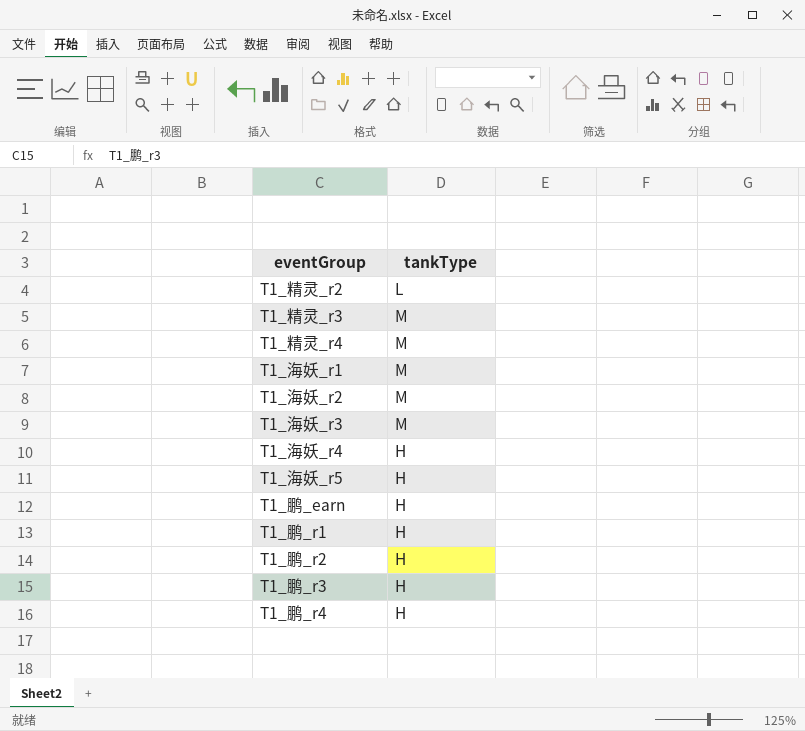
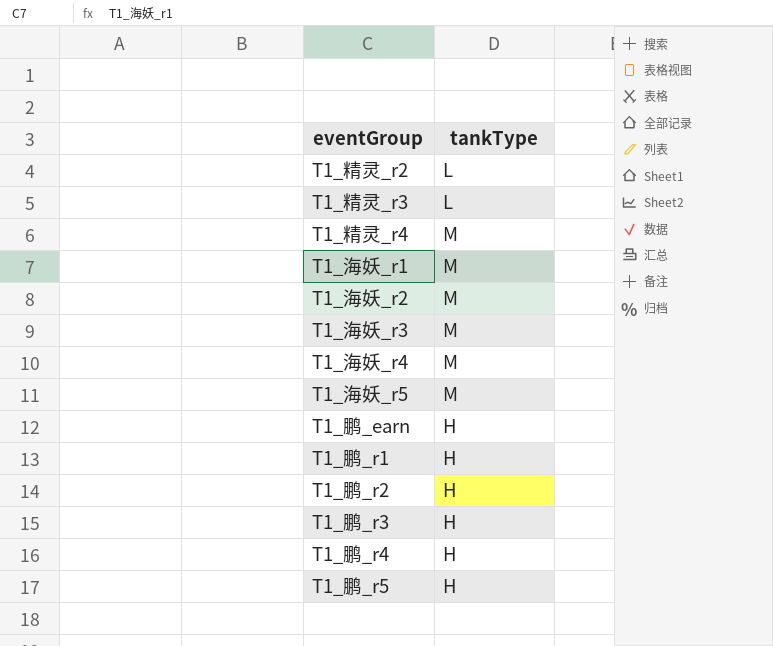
T1_精灵_r3 | tankType: M -> L
T1_海妖_r4 | tankType: H -> M
T1_海妖_r5 | tankType: H -> M
row T1_鹏_r5: none -> H

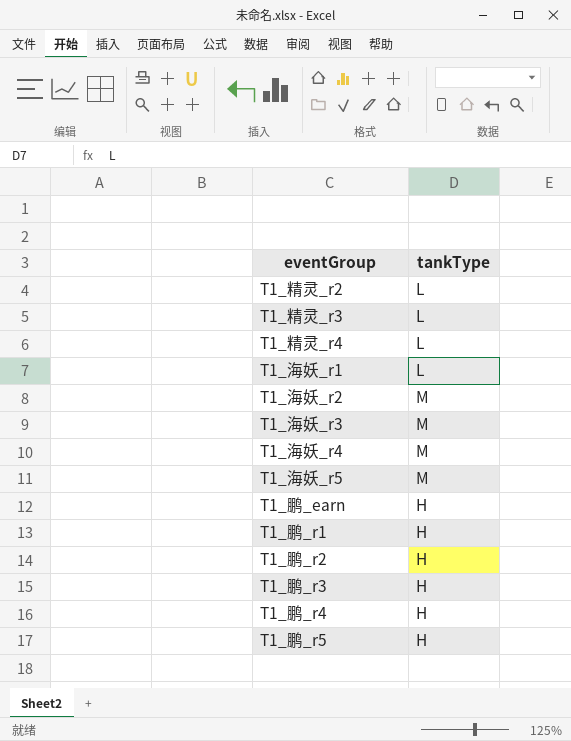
T1_精灵_r4 | tankType: M -> L
T1_海妖_r1 | tankType: M -> L

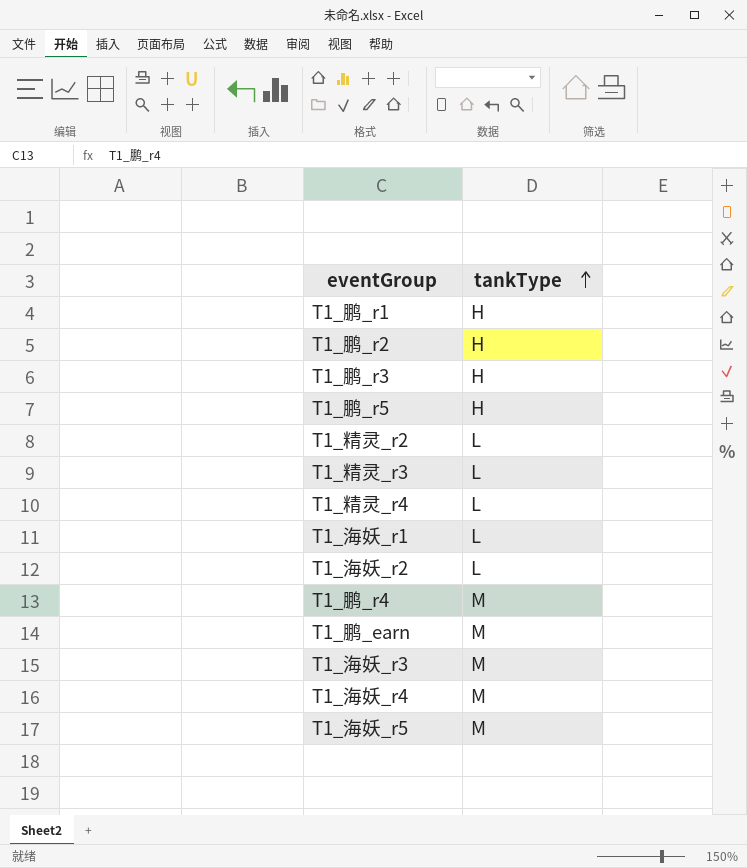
row order: none -> tankType ascending
T1_海妖_r2 | tankType: M -> L
T1_鹏_r4 | tankType: H -> M
T1_鹏_earn | tankType: H -> M

